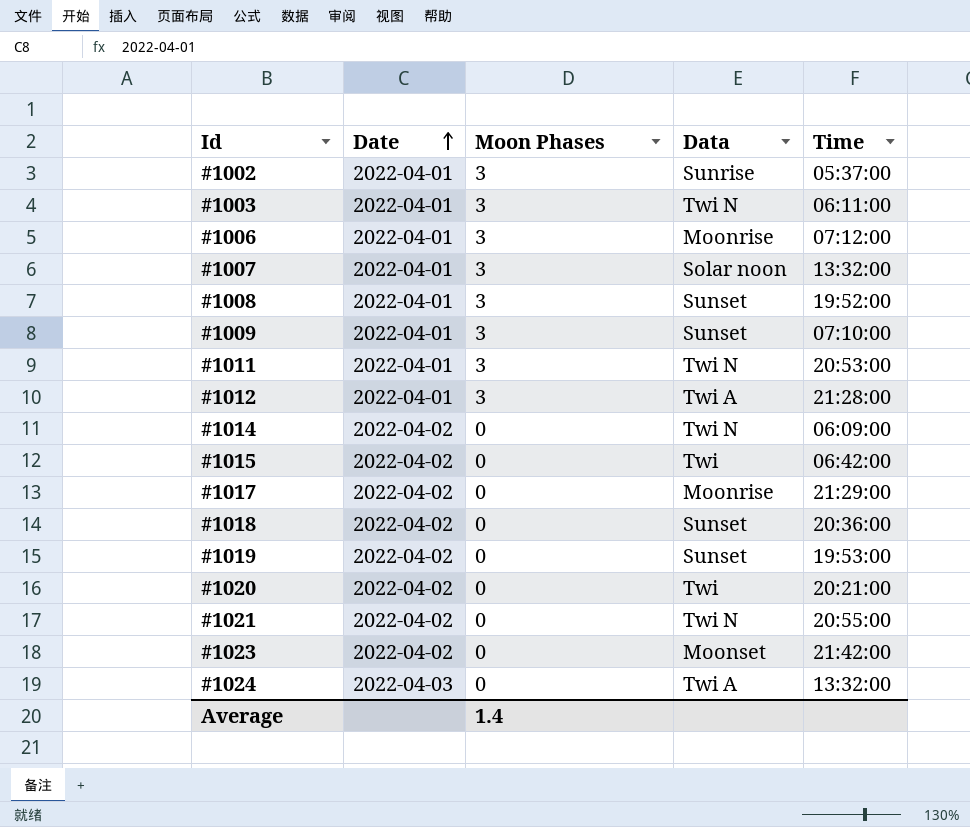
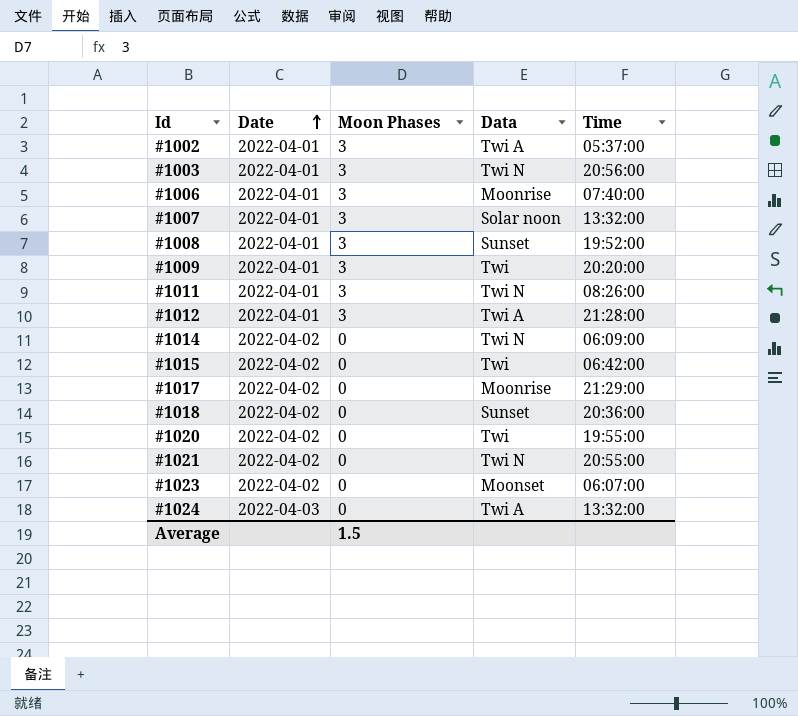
row #1019: 2022-04-02 | 0 | Sunset | 19:53:00 -> none
#1002 | Data: Sunrise -> Twi A
#1003 | Time: 06:11:00 -> 20:56:00
#1006 | Time: 07:12:00 -> 07:40:00
#1009 | Data: Sunset -> Twi
#1009 | Time: 07:10:00 -> 20:20:00
#1011 | Time: 20:53:00 -> 08:26:00
#1020 | Time: 20:21:00 -> 19:55:00
#1023 | Time: 21:42:00 -> 06:07:00
Average | Moon Phases: 1.4 -> 1.5

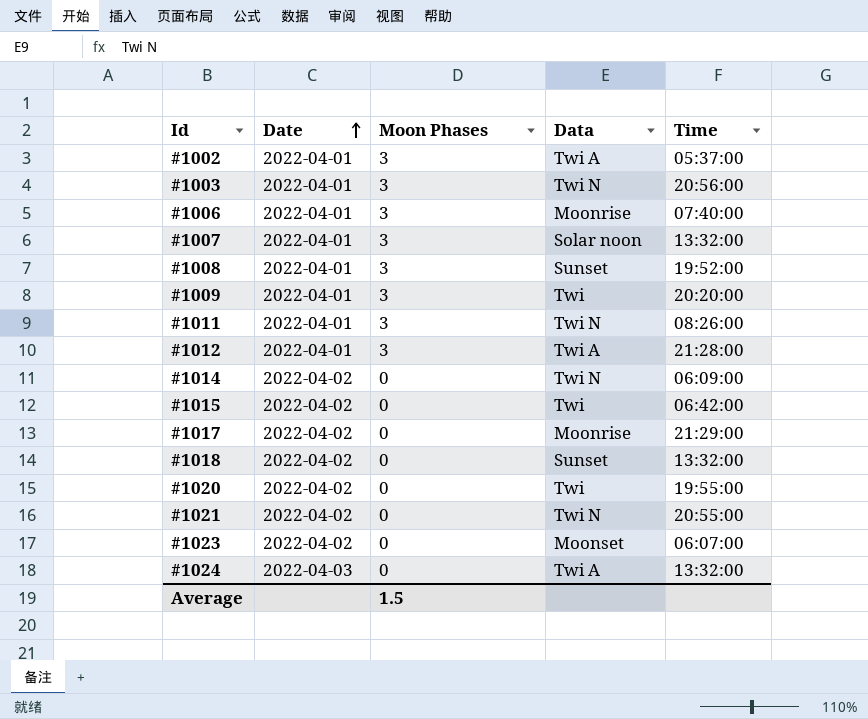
#1018 | Time: 20:36:00 -> 13:32:00

